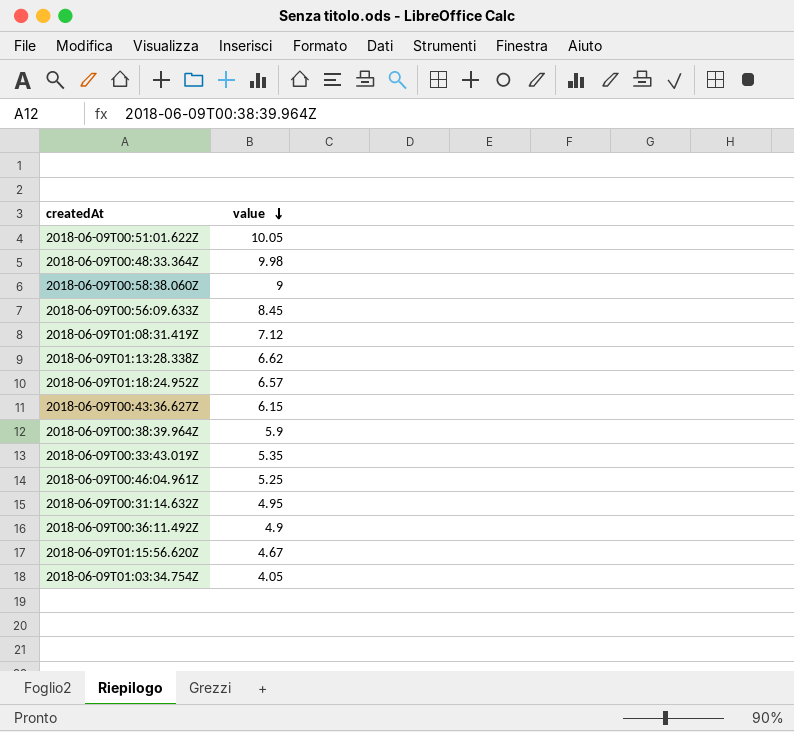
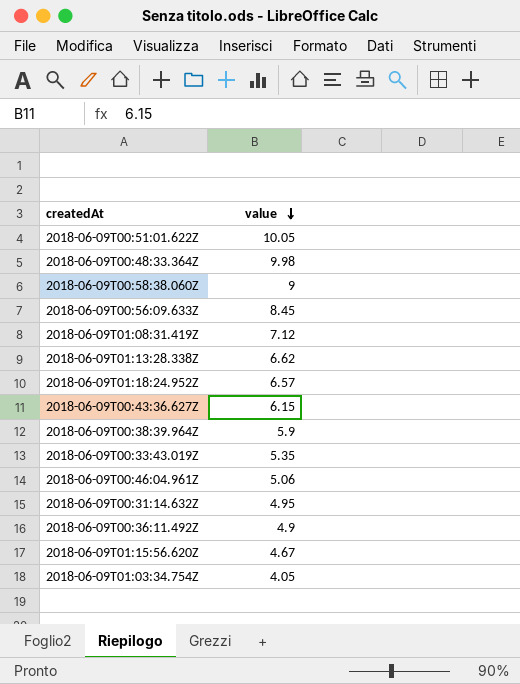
2018-06-09T00:46:04.961Z | value: 5.25 -> 5.06

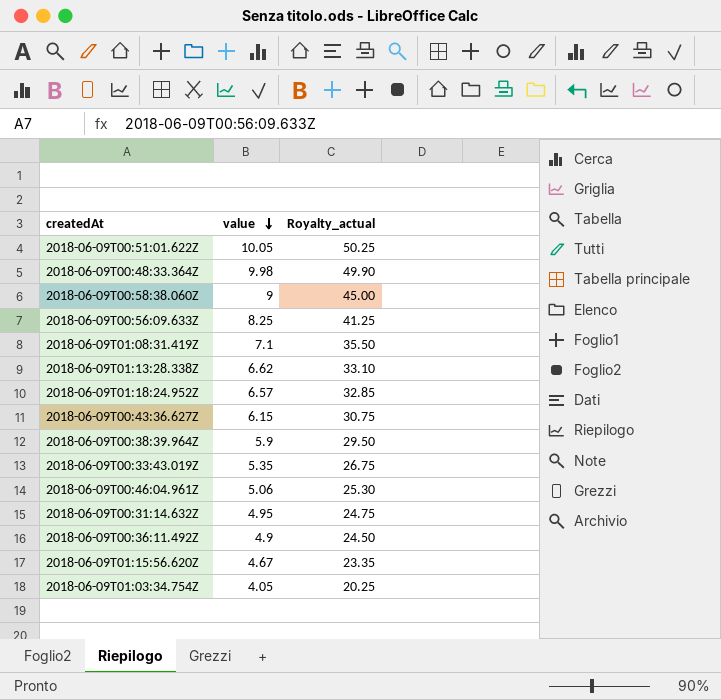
column Royalty_actual | formula: none -> [value] * 5
2018-06-09T00:56:09.633Z | value: 8.45 -> 8.25
2018-06-09T01:08:31.419Z | value: 7.12 -> 7.1

